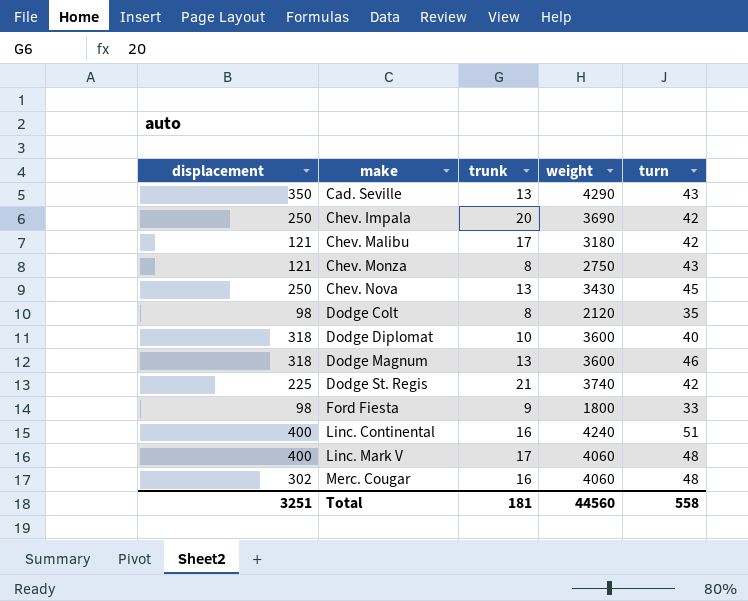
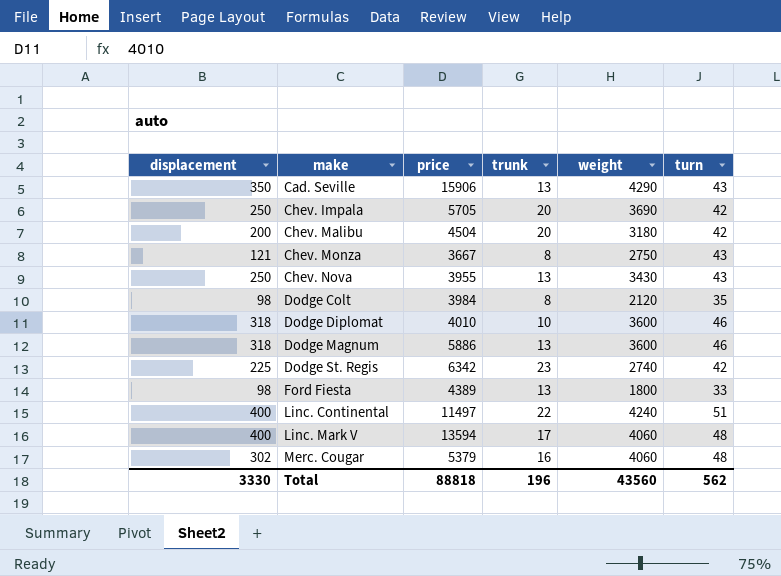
column price | position: none -> 3
Chev. Malibu | displacement: 121 -> 200
Chev. Malibu | trunk: 17 -> 20
Chev. Nova | turn: 45 -> 43
Dodge Diplomat | turn: 40 -> 46
Dodge St. Regis | trunk: 21 -> 23
Dodge St. Regis | weight: 3740 -> 2740
Ford Fiesta | trunk: 9 -> 13
Linc. Continental | trunk: 16 -> 22
Total | displacement: 3251 -> 3330
Total | trunk: 181 -> 196
Total | weight: 44560 -> 43560
Total | turn: 558 -> 562

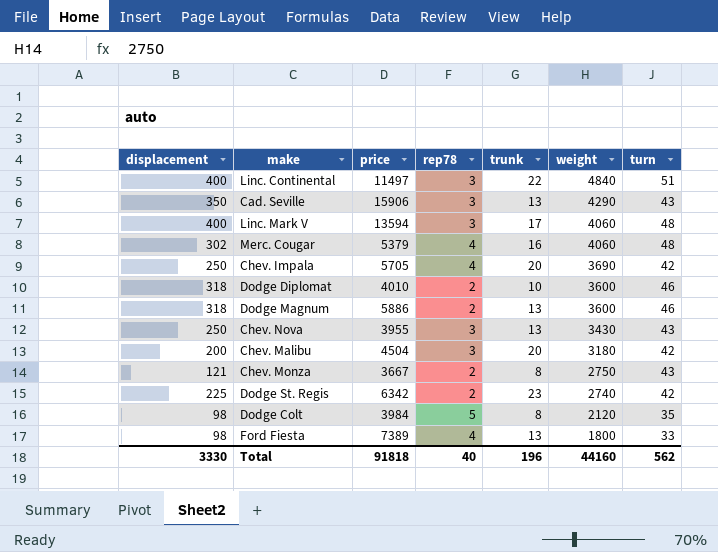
row order: make ascending -> weight descending
column rep78 | position: none -> 4
Linc. Continental | weight: 4240 -> 4840
Ford Fiesta | price: 4389 -> 7389
Total | price: 88818 -> 91818
Total | weight: 43560 -> 44160

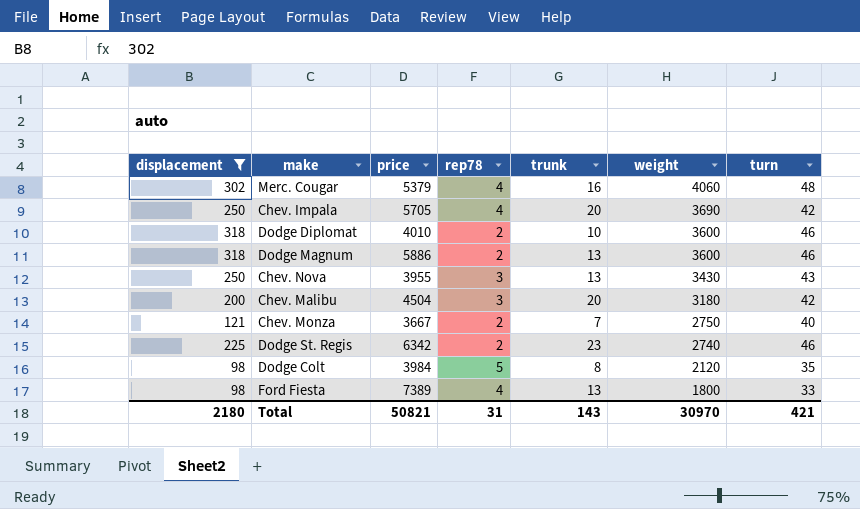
filter: none -> displacement <= 318
Chev. Monza | trunk: 8 -> 7
Chev. Monza | turn: 43 -> 40
Dodge St. Regis | turn: 42 -> 46
Total | displacement: 3330 -> 2180
Total | price: 91818 -> 50821
Total | rep78: 40 -> 31
Total | trunk: 196 -> 143
Total | weight: 44160 -> 30970
Total | turn: 562 -> 421

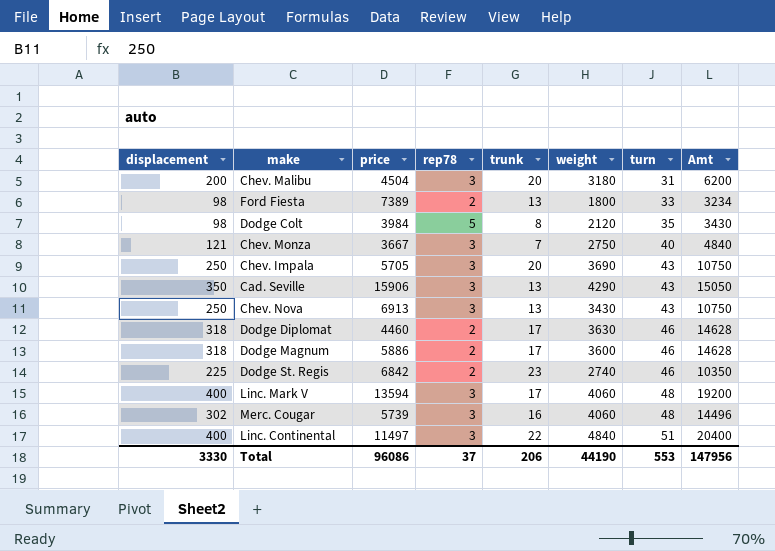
filter: displacement <= 318 -> none
row order: weight descending -> turn ascending
column Amt | formula: none -> [displacement] * [turn]
Chev. Malibu | turn: 42 -> 31
Ford Fiesta | rep78: 4 -> 2
Chev. Monza | rep78: 2 -> 3
Chev. Impala | rep78: 4 -> 3
Chev. Impala | turn: 42 -> 43
Chev. Nova | price: 3955 -> 6913
Dodge Diplomat | price: 4010 -> 4460
Dodge Diplomat | trunk: 10 -> 17
Dodge Diplomat | weight: 3600 -> 3630
Dodge Magnum | trunk: 13 -> 17
Dodge St. Regis | price: 6342 -> 6842
Merc. Cougar | price: 5379 -> 5739
Merc. Cougar | rep78: 4 -> 3
Total | displacement: 2180 -> 3330
Total | price: 50821 -> 96086
Total | rep78: 31 -> 37
Total | trunk: 143 -> 206
Total | weight: 30970 -> 44190
Total | turn: 421 -> 553

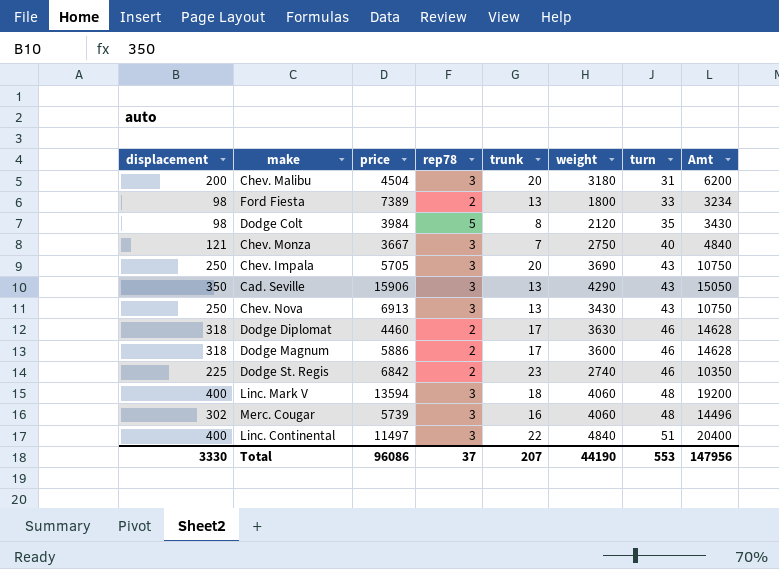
Linc. Mark V | trunk: 17 -> 18
Total | trunk: 206 -> 207

